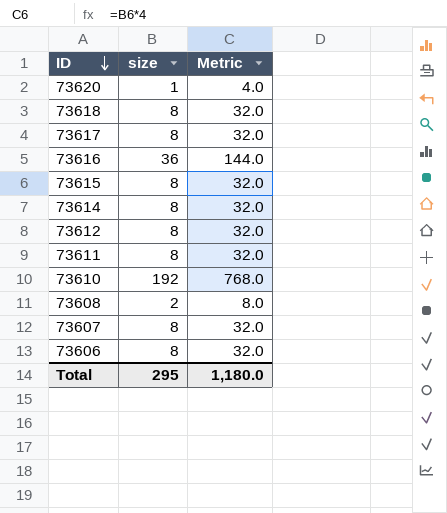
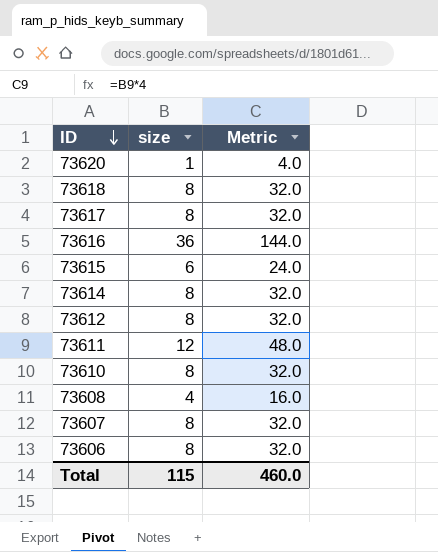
73615 | size: 8 -> 6
73615 | Metric: 32.0 -> 24.0
73611 | size: 8 -> 12
73611 | Metric: 32.0 -> 48.0
73610 | size: 192 -> 8
73610 | Metric: 768.0 -> 32.0
73608 | size: 2 -> 4
73608 | Metric: 8.0 -> 16.0
Total | size: 295 -> 115
Total | Metric: 1,180.0 -> 460.0

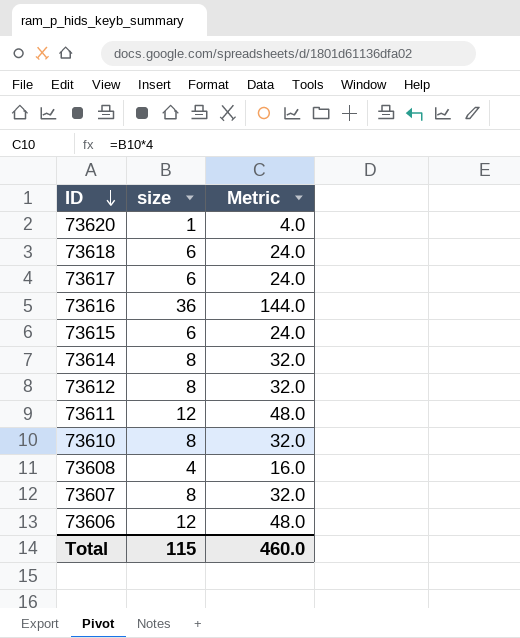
73618 | size: 8 -> 6
73618 | Metric: 32.0 -> 24.0
73617 | size: 8 -> 6
73617 | Metric: 32.0 -> 24.0
73606 | size: 8 -> 12
73606 | Metric: 32.0 -> 48.0

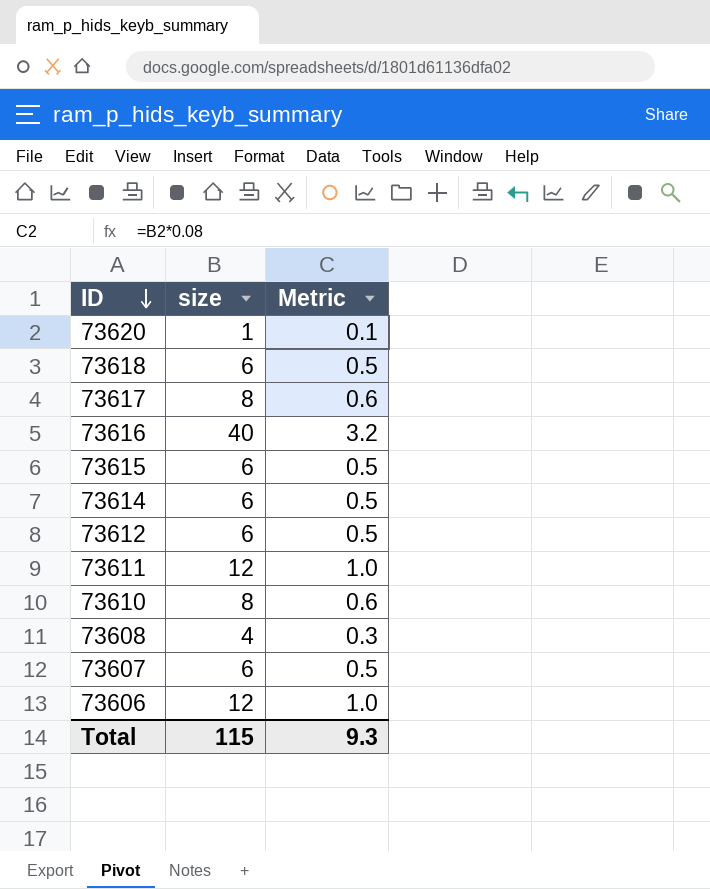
column Metric | formula: [size] * 4 -> [size] * 0.08
73617 | size: 6 -> 8
73616 | size: 36 -> 40
73614 | size: 8 -> 6
73612 | size: 8 -> 6
73607 | size: 8 -> 6
Total | Metric: 460.0 -> 9.3

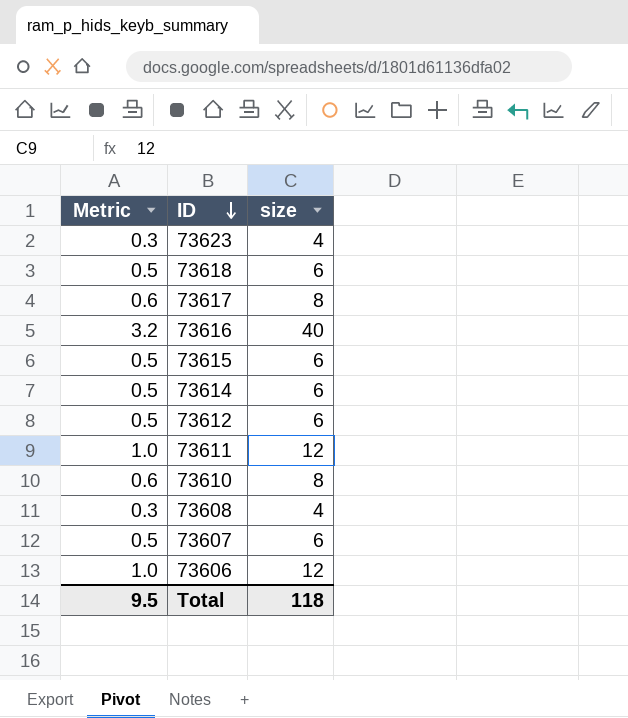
column Metric | position: 3 -> 1
row 73620: 1 | 0.1 -> none
row 73623: none -> 0.3 | 4
Total | Metric: 9.3 -> 9.5
Total | size: 115 -> 118

